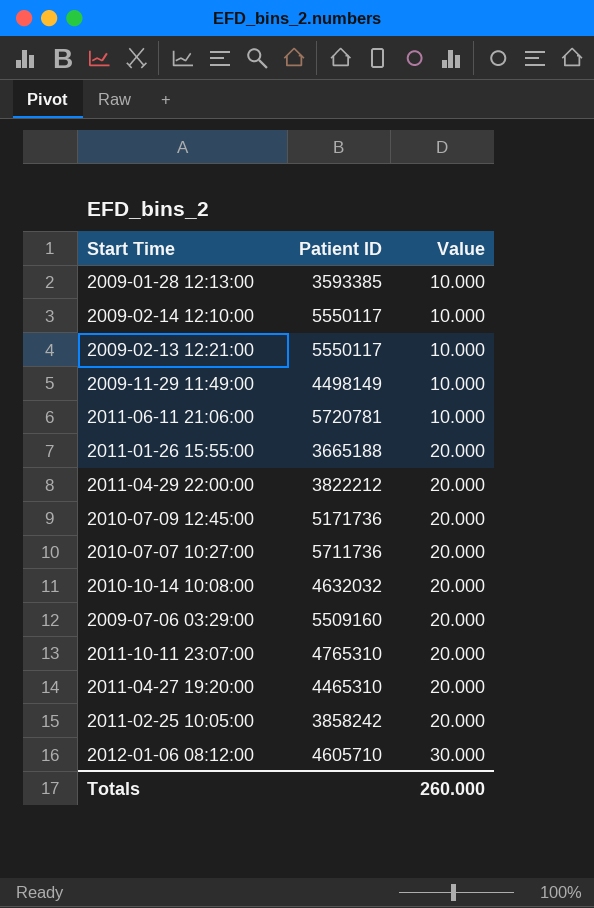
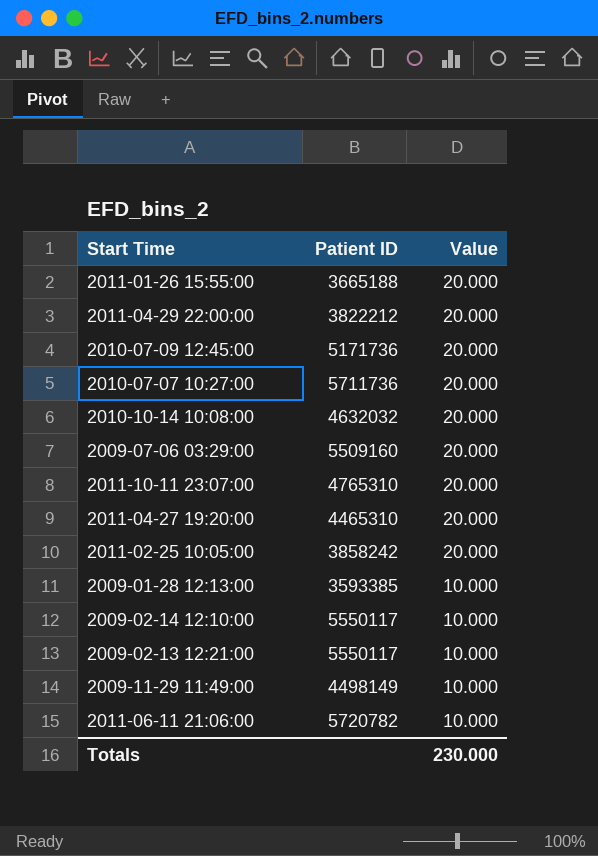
row order: Value ascending -> Value descending
row 2012-01-06 08:12:00: 4605710 | 30.000 -> none
2011-06-11 21:06:00 | Patient ID: 5720781 -> 5720782
Totals | Value: 260.000 -> 230.000

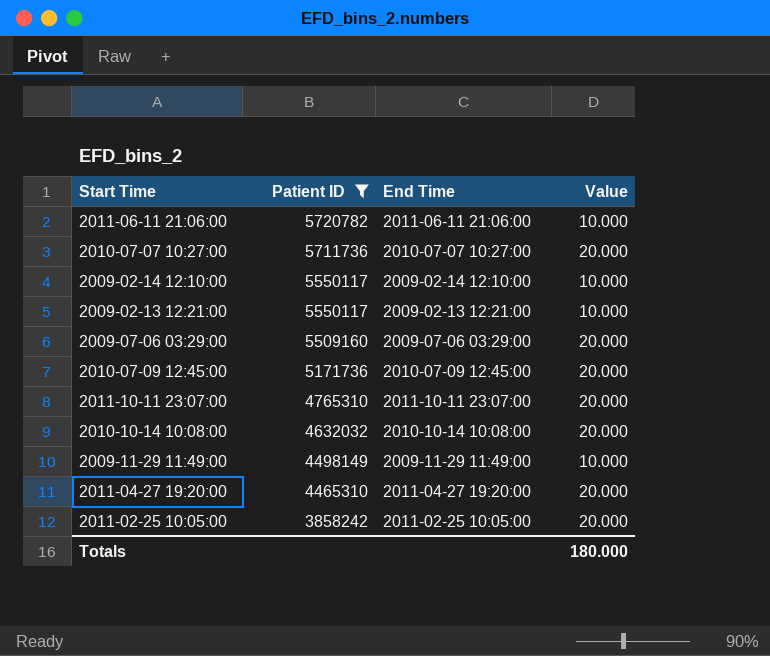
filter: none -> Patient ID >= 3858242
row order: Value descending -> Patient ID descending
column End Time | position: none -> 3
Totals | Value: 230.000 -> 180.000

